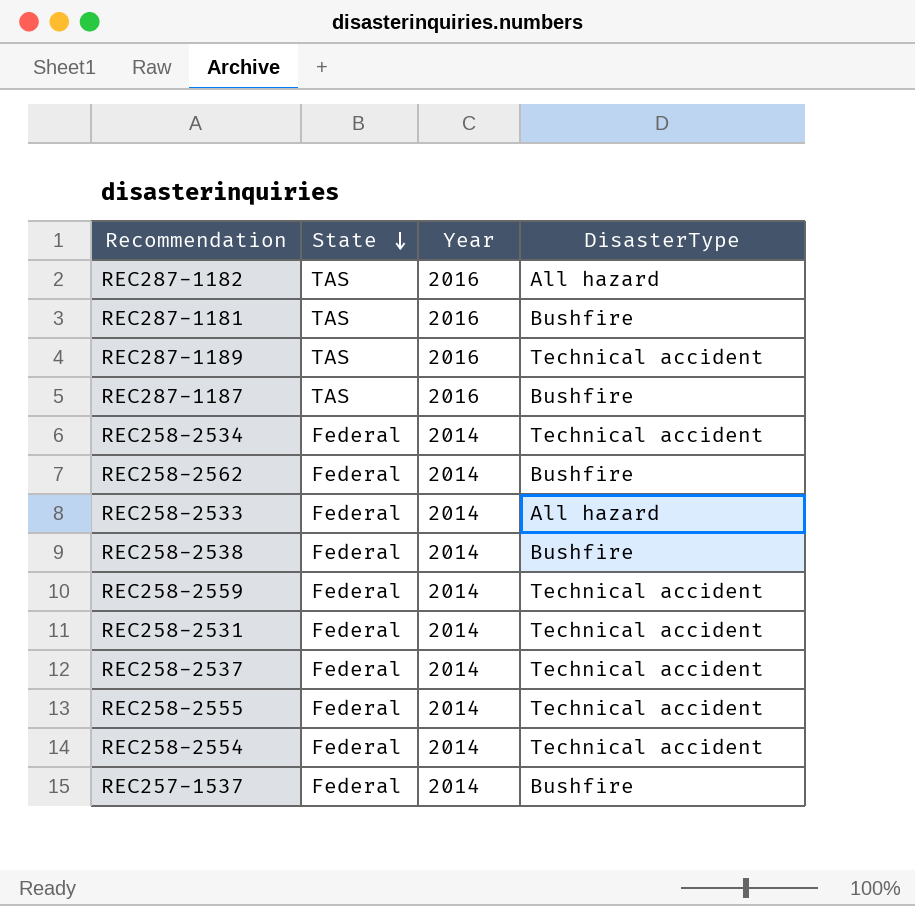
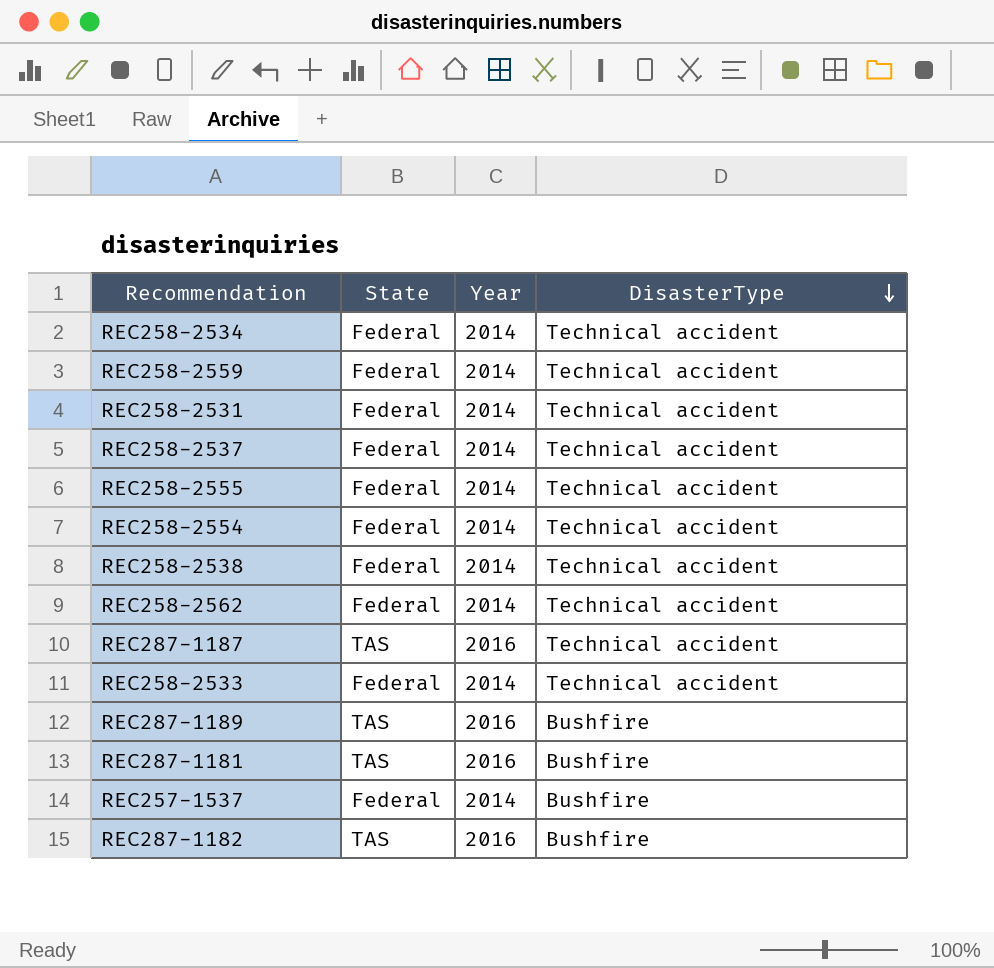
row order: State descending -> DisasterType descending
REC258-2538 | DisasterType: Bushfire -> Technical accident
REC258-2562 | DisasterType: Bushfire -> Technical accident
REC287-1187 | DisasterType: Bushfire -> Technical accident
REC258-2533 | DisasterType: All hazard -> Technical accident
REC287-1189 | DisasterType: Technical accident -> Bushfire
REC287-1182 | DisasterType: All hazard -> Bushfire

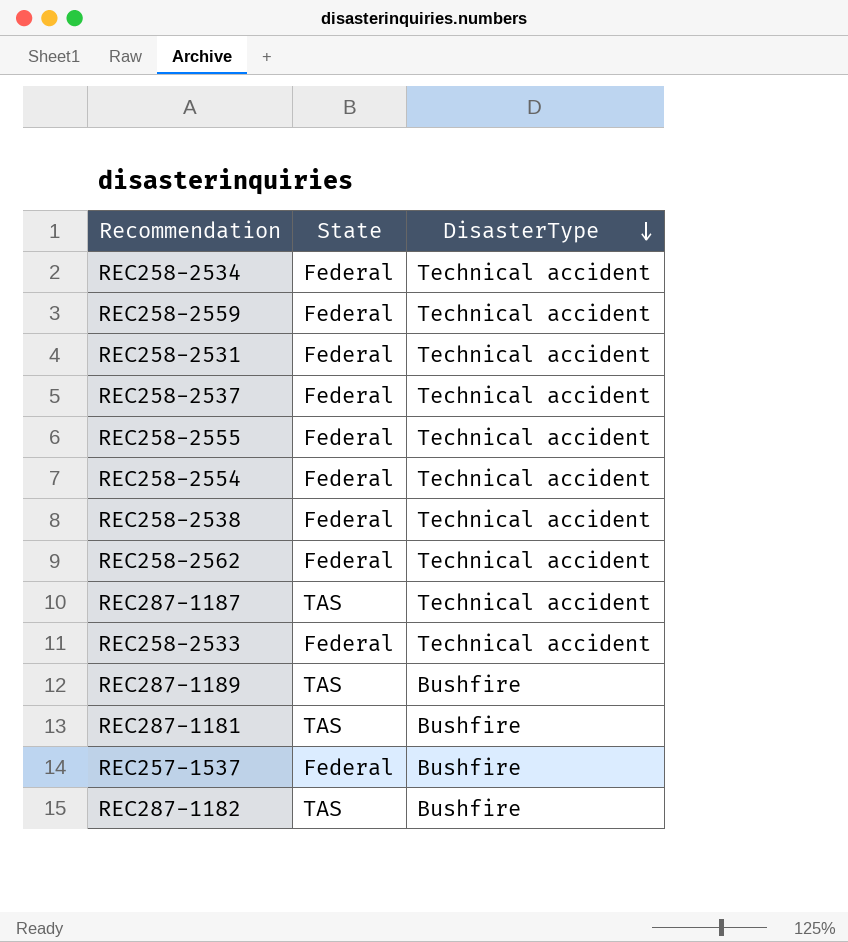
column Year | position: 3 -> none

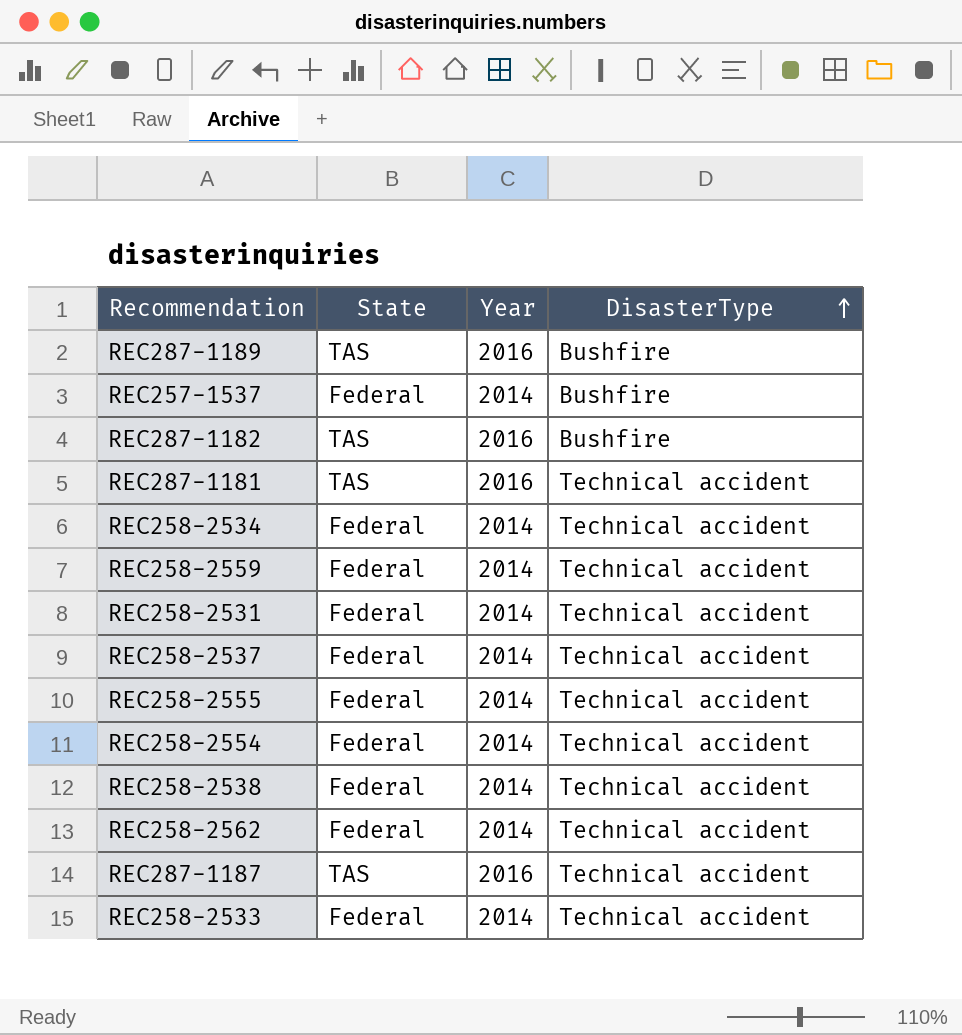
row order: DisasterType descending -> DisasterType ascending
column Year | position: none -> 3
REC287-1181 | DisasterType: Bushfire -> Technical accident

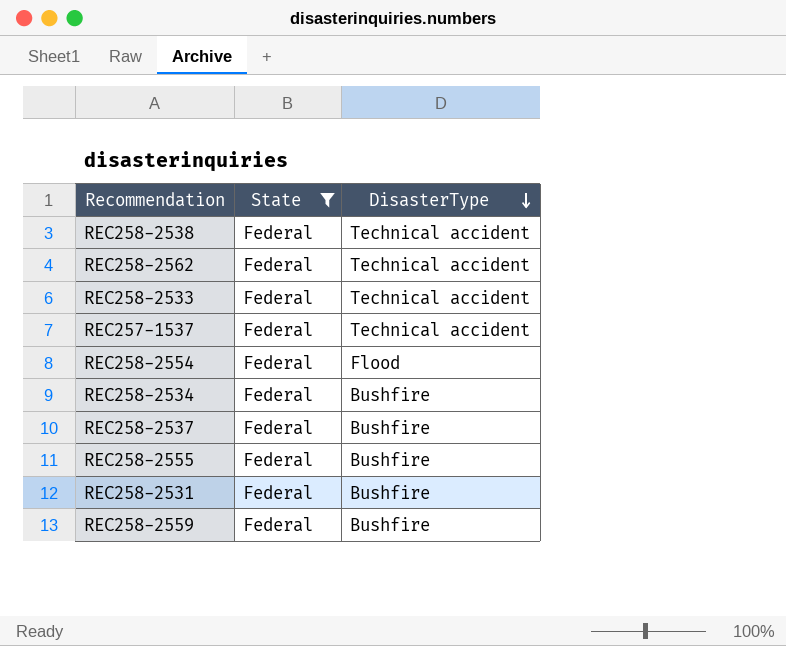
filter: none -> State = Federal
row order: DisasterType ascending -> DisasterType descending
column Year | position: 3 -> none
REC257-1537 | DisasterType: Bushfire -> Technical accident
REC258-2554 | DisasterType: Technical accident -> Flood
REC258-2534 | DisasterType: Technical accident -> Bushfire
REC258-2537 | DisasterType: Technical accident -> Bushfire
REC258-2555 | DisasterType: Technical accident -> Bushfire
REC258-2531 | DisasterType: Technical accident -> Bushfire
REC258-2559 | DisasterType: Technical accident -> Bushfire

